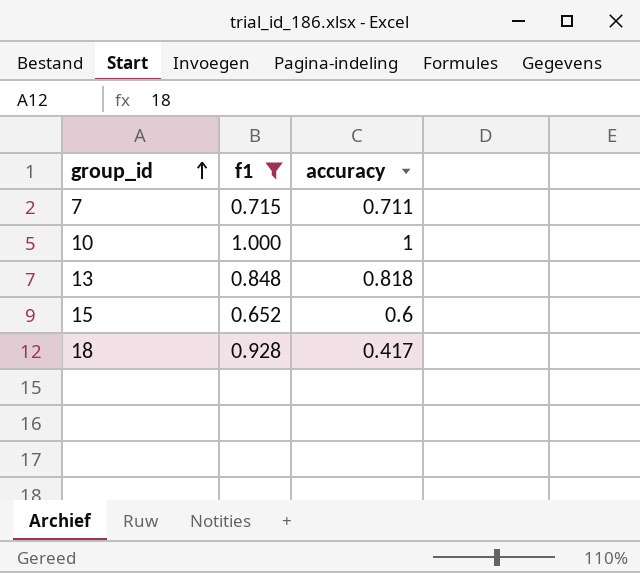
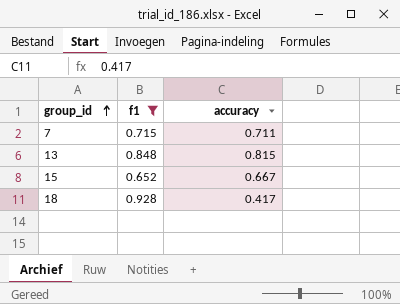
row 10: 1.000 | 1 -> none
13 | accuracy: 0.818 -> 0.815
15 | accuracy: 0.6 -> 0.667

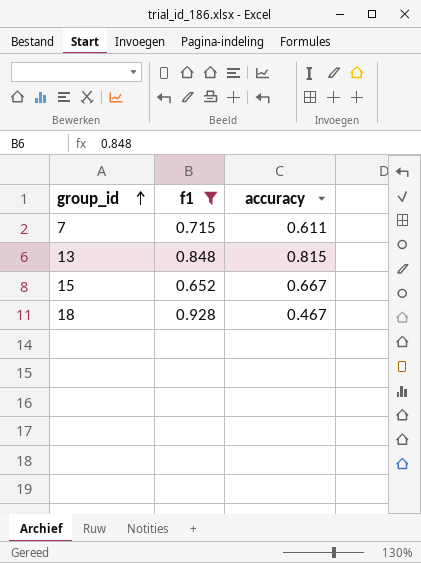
7 | accuracy: 0.711 -> 0.611
18 | accuracy: 0.417 -> 0.467

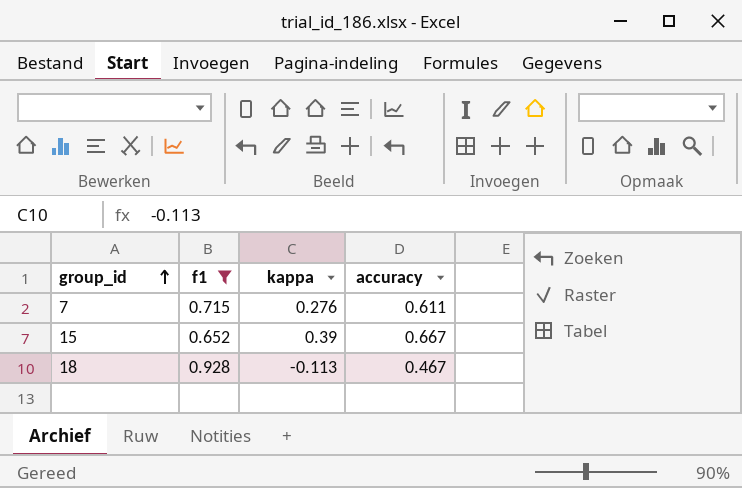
column kappa | position: none -> 3
row 13: 0.848 | 0.815 -> none

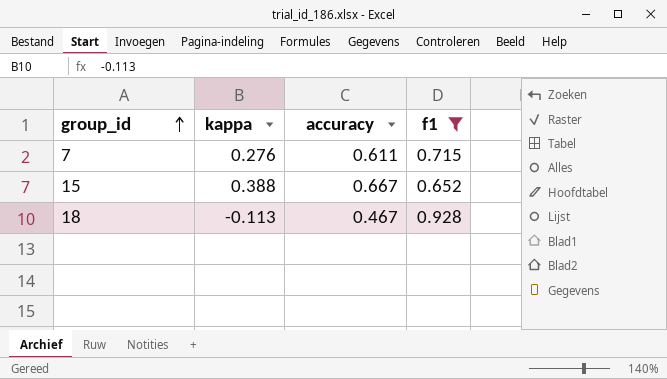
column f1 | position: 2 -> 4
15 | kappa: 0.39 -> 0.388

